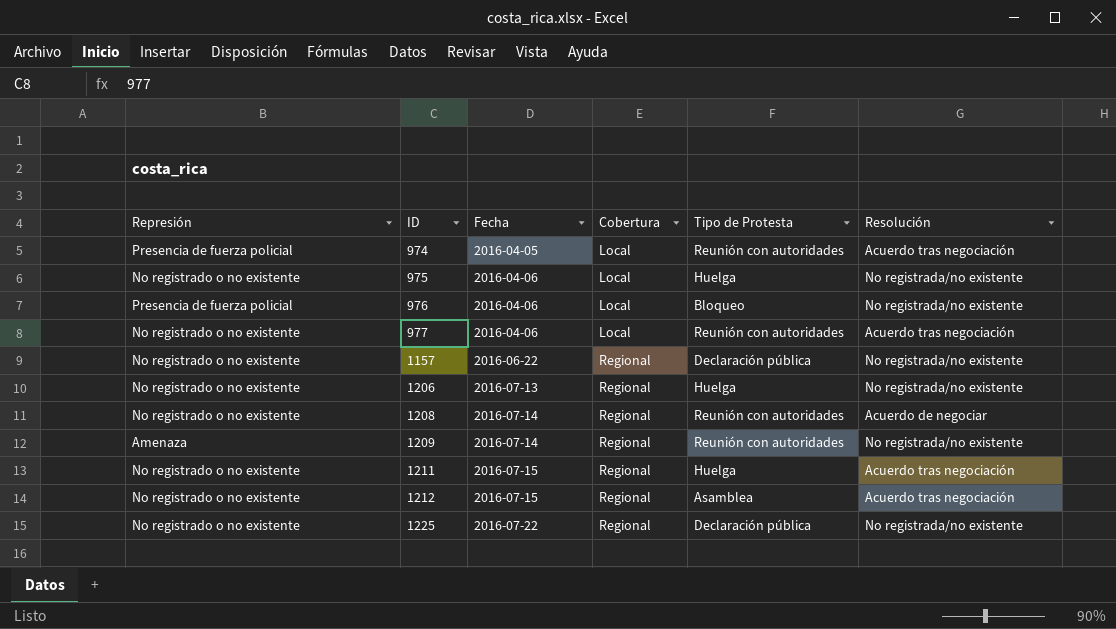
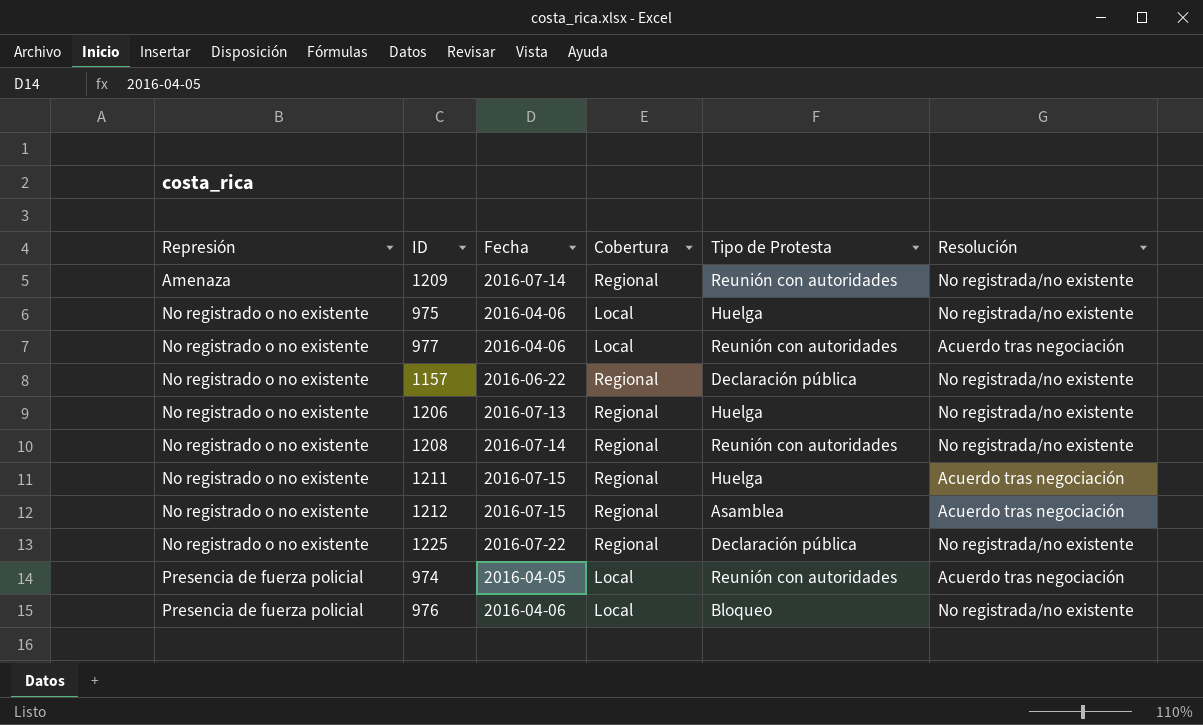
row order: ID ascending -> Represión ascending
1208 | Resolución: Acuerdo de negociar -> No registrada/no existente

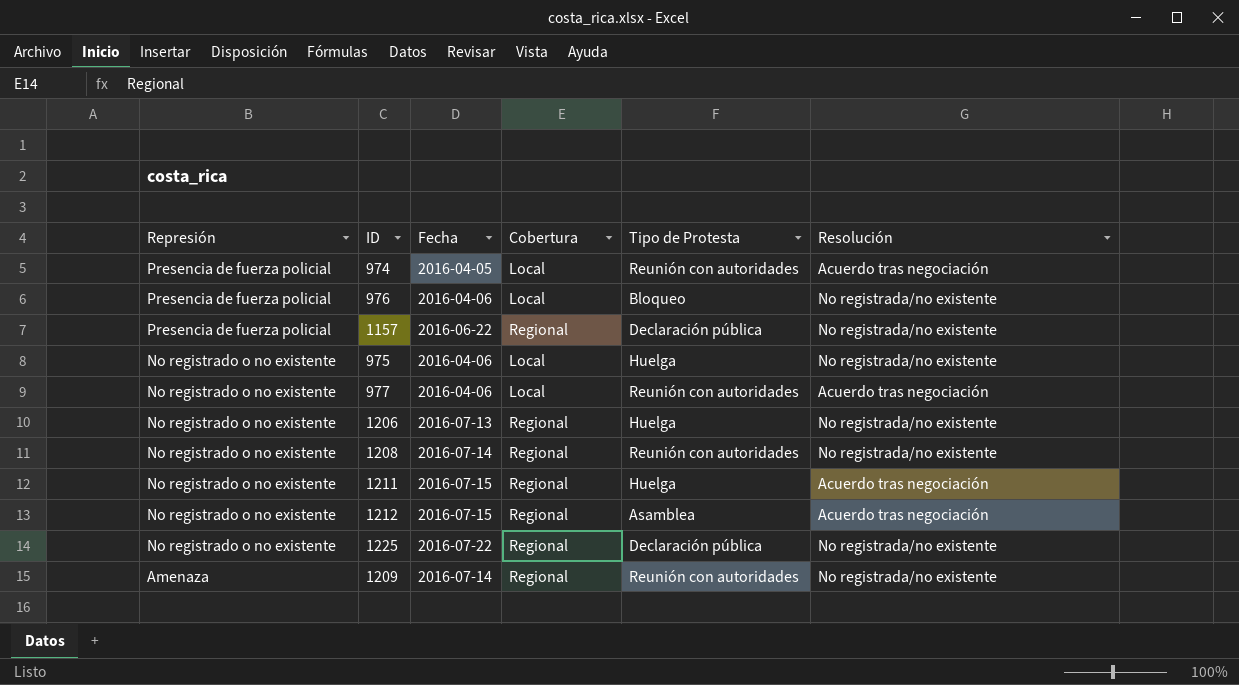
row order: Represión ascending -> Represión descending
1157 | Represión: No registrado o no existente -> Presencia de fuerza policial

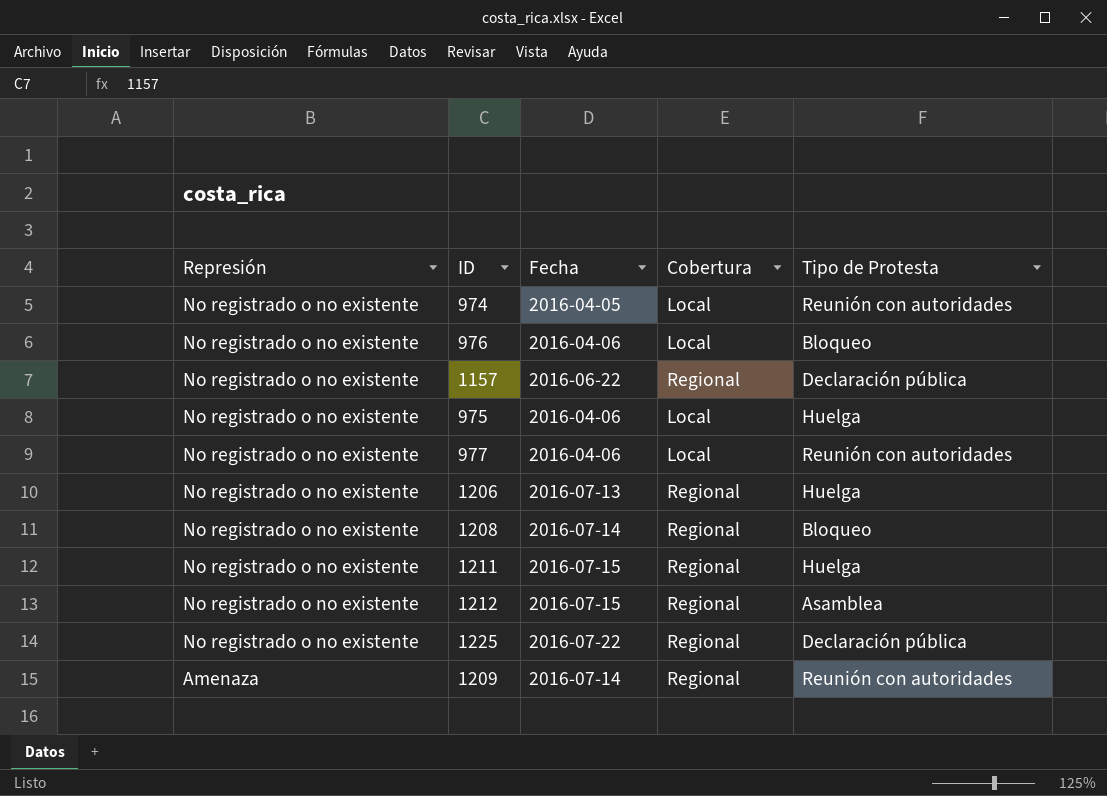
column Resolución | position: 6 -> none
974 | Represión: Presencia de fuerza policial -> No registrado o no existente
976 | Represión: Presencia de fuerza policial -> No registrado o no existente
1157 | Represión: Presencia de fuerza policial -> No registrado o no existente
1208 | Tipo de Protesta: Reunión con autoridades -> Bloqueo

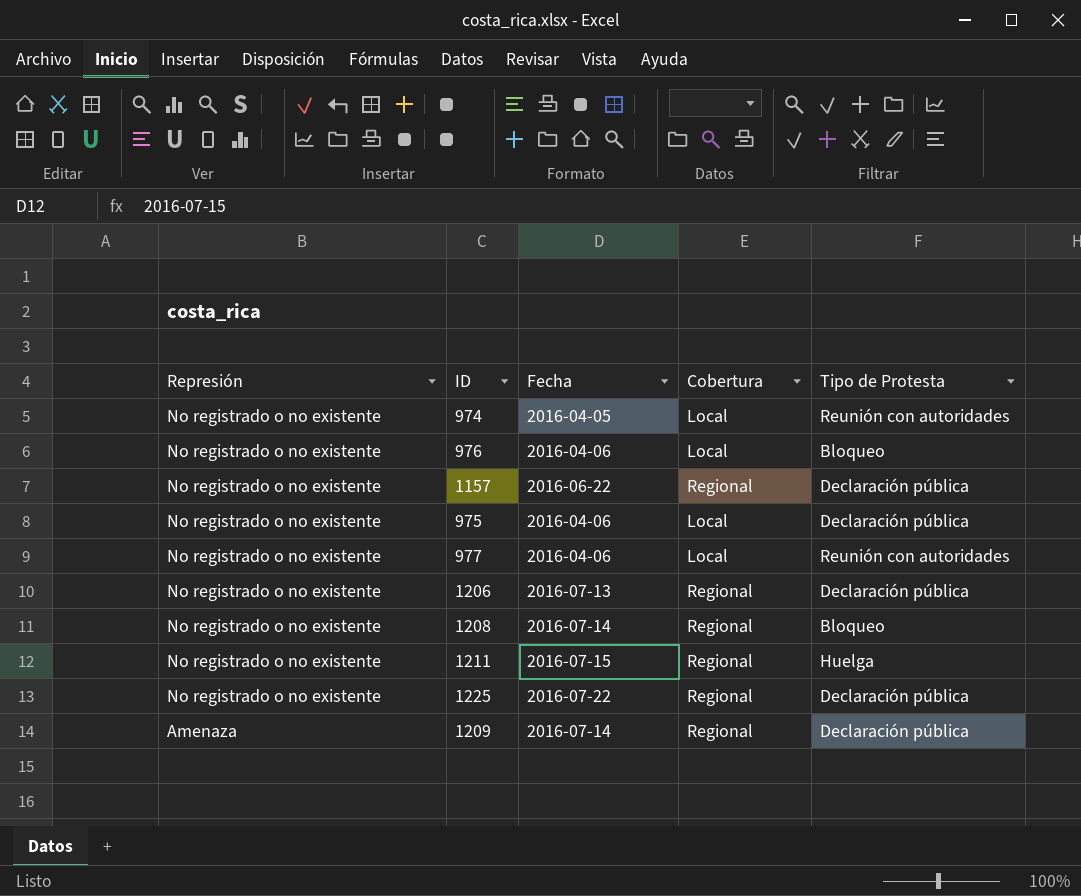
row 1212: No registrado o no existente | 2016-07-15 | Regional | Asamblea -> none
975 | Tipo de Protesta: Huelga -> Declaración pública
1206 | Tipo de Protesta: Huelga -> Declaración pública
1209 | Tipo de Protesta: Reunión con autoridades -> Declaración pública

